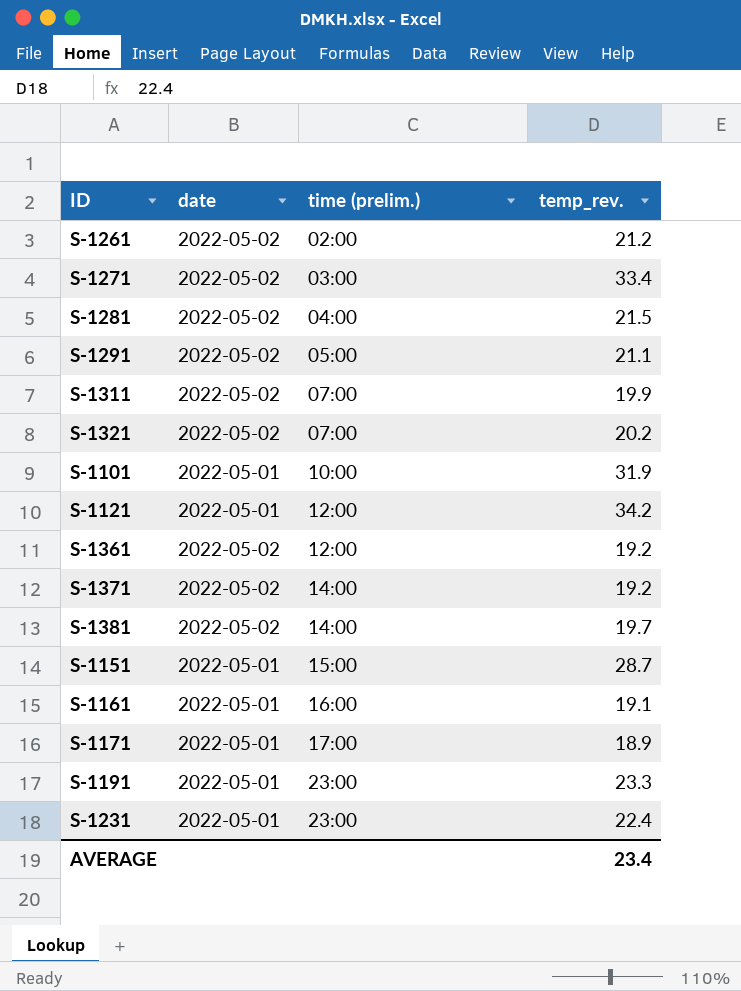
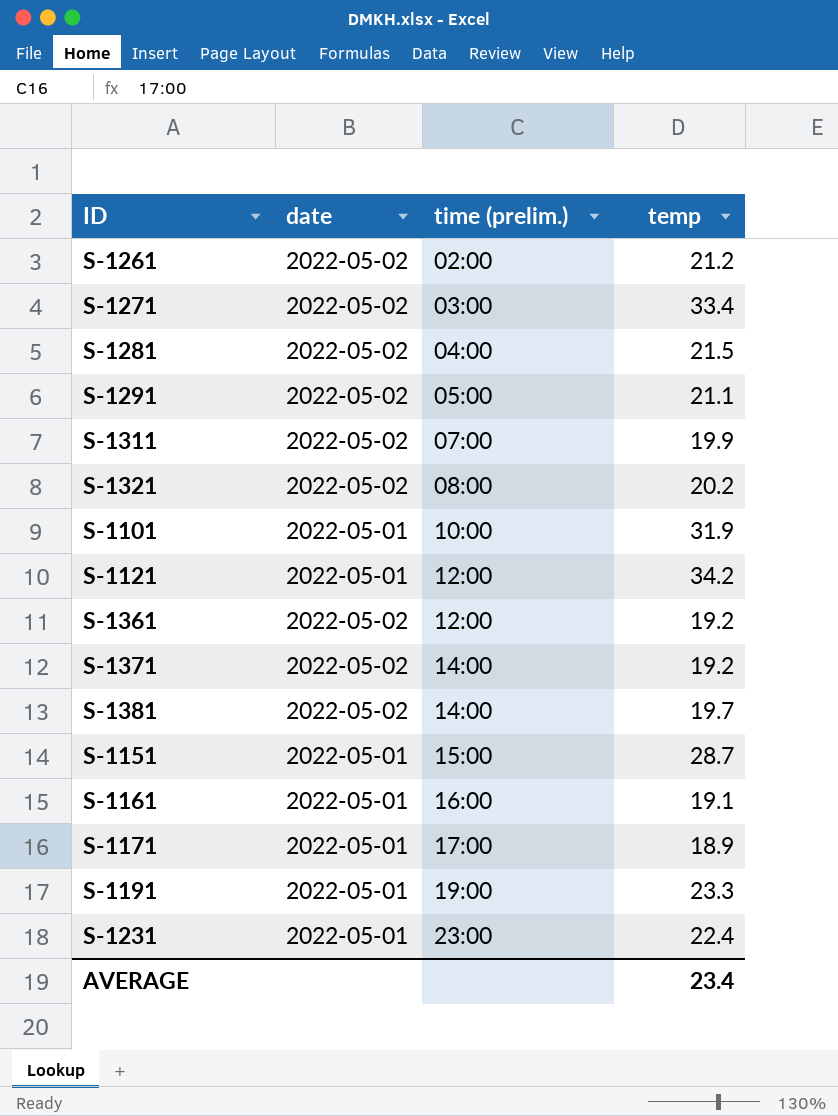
column name: temp_rev. -> temp
S-1321 | time (prelim.): 07:00 -> 08:00
S-1191 | time (prelim.): 23:00 -> 19:00

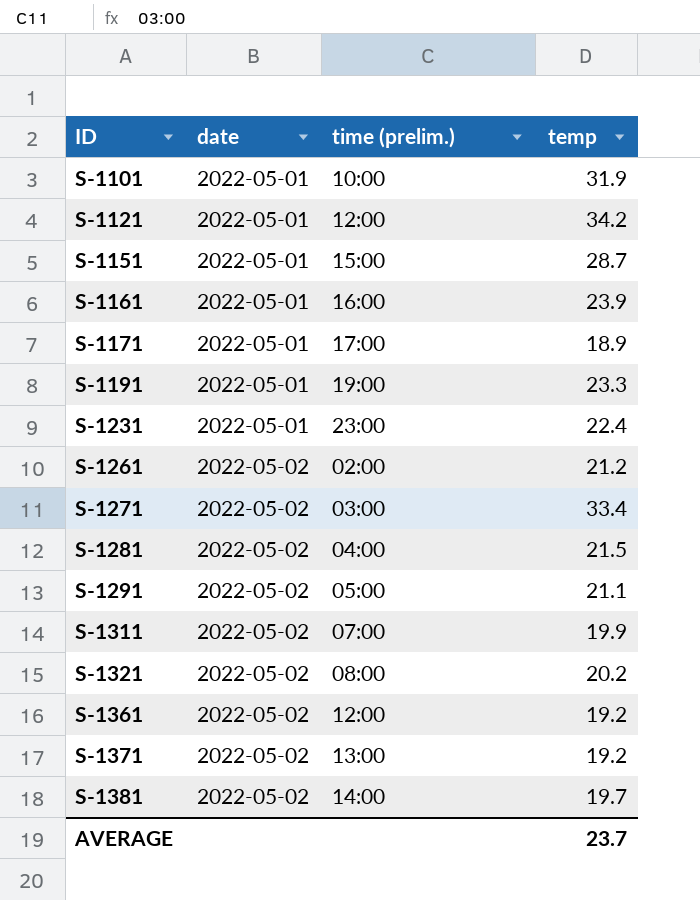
row order: time (prelim.) ascending -> ID ascending
S-1161 | temp: 19.1 -> 23.9
S-1371 | time (prelim.): 14:00 -> 13:00
AVERAGE | temp: 23.4 -> 23.7

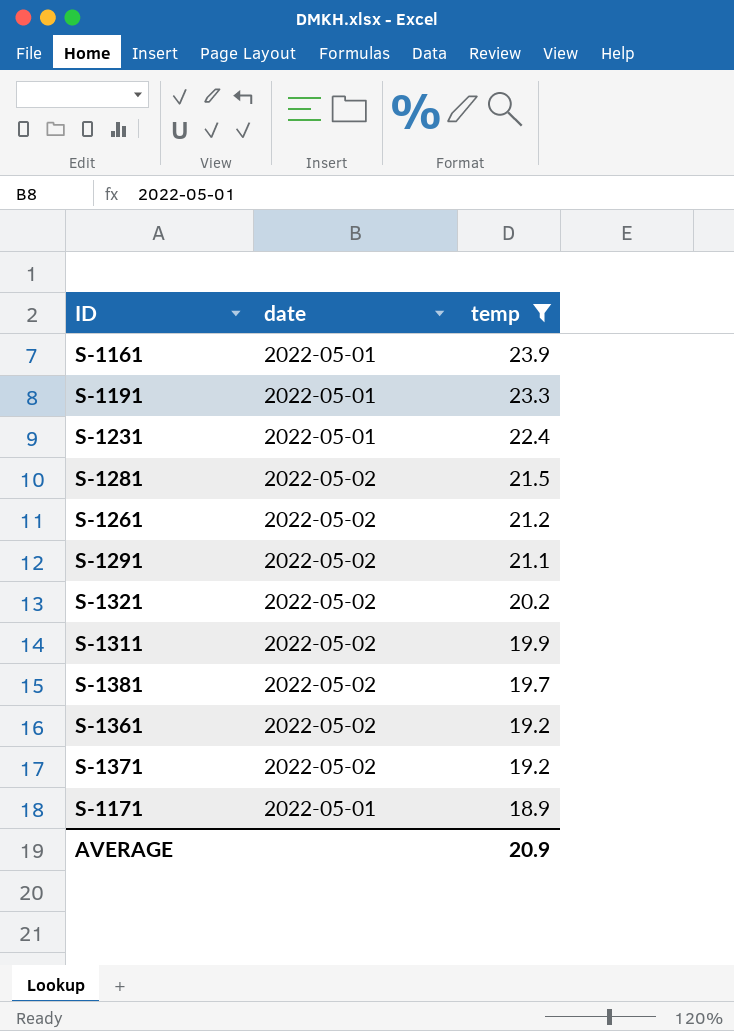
filter: none -> temp <= 23.9
row order: ID ascending -> temp descending
column time (prelim.) | position: 3 -> none
AVERAGE | temp: 23.7 -> 20.9

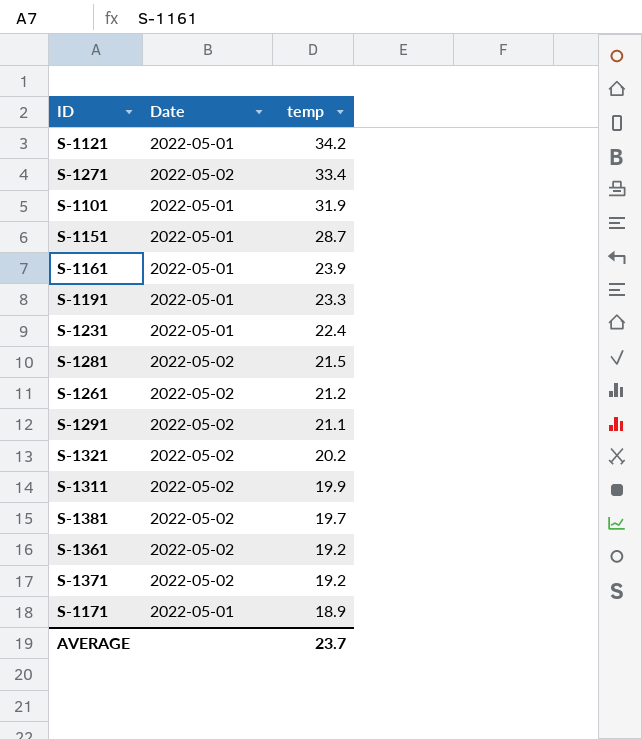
filter: temp <= 23.9 -> none
column name: date -> Date
AVERAGE | temp: 20.9 -> 23.7

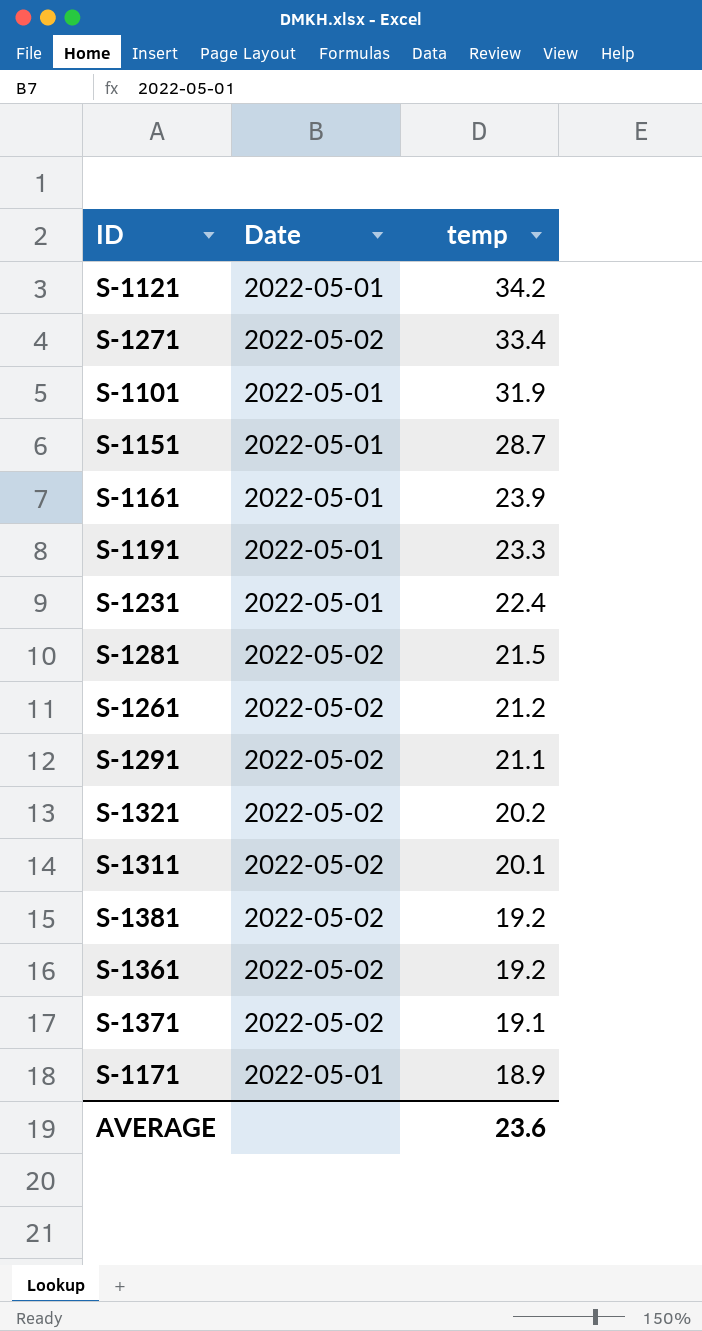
S-1311 | temp: 19.9 -> 20.1
S-1381 | temp: 19.7 -> 19.2
S-1371 | temp: 19.2 -> 19.1
AVERAGE | temp: 23.7 -> 23.6

